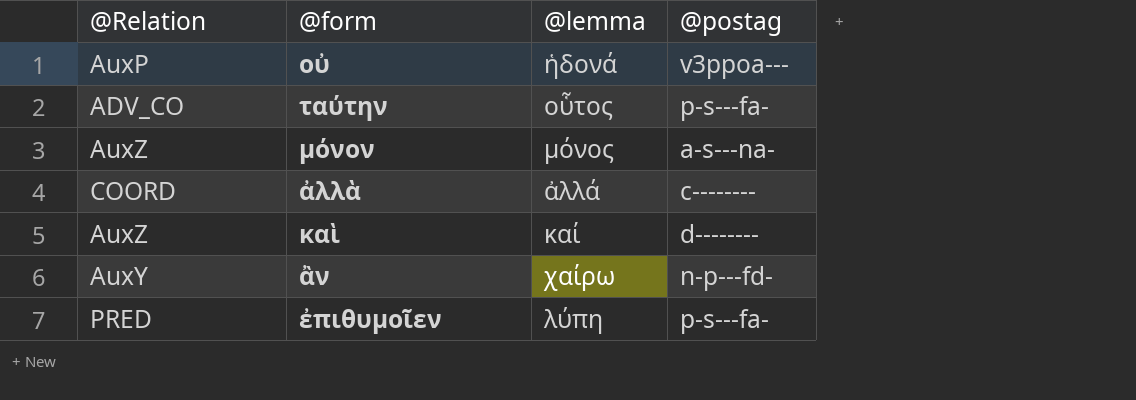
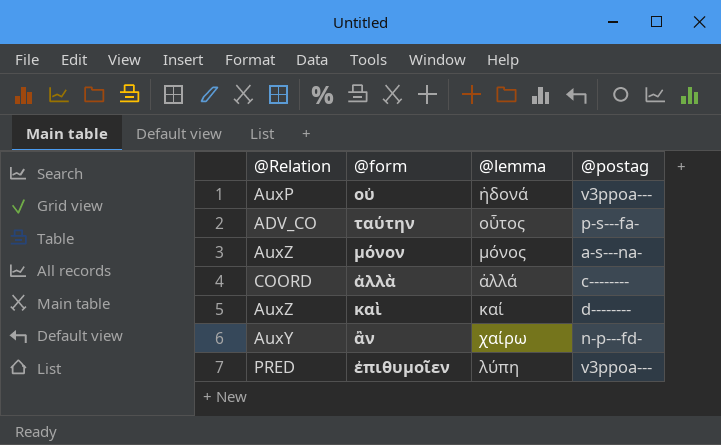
ἐπιθυμοῖεν | @postag: p-s---fa- -> v3ppoa---

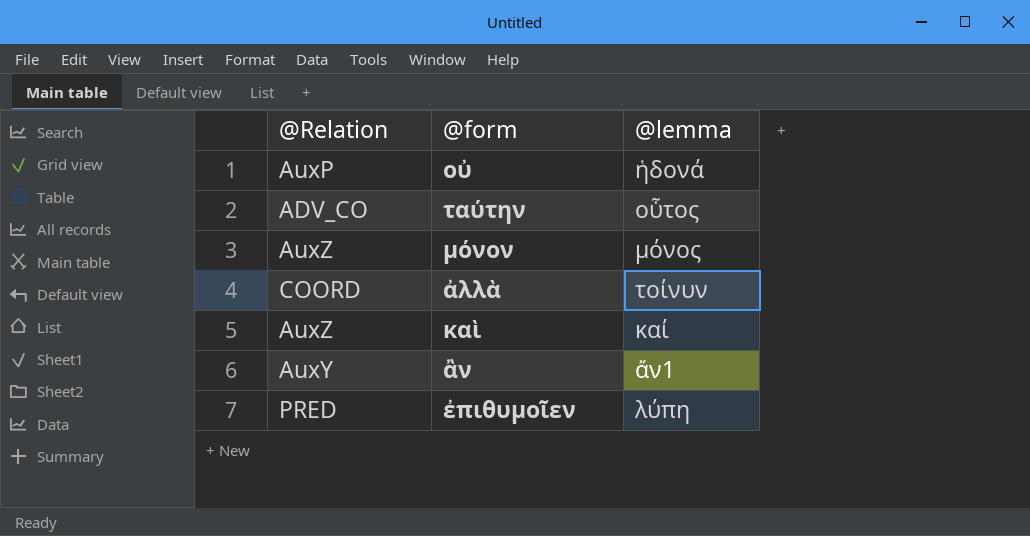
column @postag | position: 4 -> none
ἀλλὰ | @lemma: ἀλλά -> τοίνυν
ἂν | @lemma: χαίρω -> ἄν1

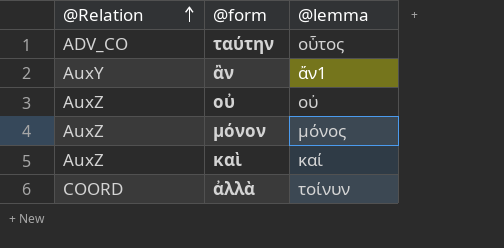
row order: none -> @Relation ascending
row ἐπιθυμοῖεν: PRED | λύπη -> none
οὐ | @Relation: AuxP -> AuxZ
οὐ | @lemma: ἡδονά -> οὐ

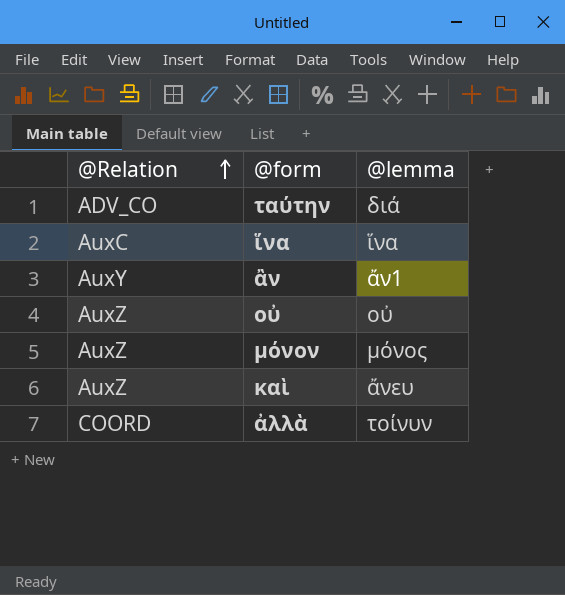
ταύτην | @lemma: οὗτος -> διά
row ἵνα: none -> AuxC | ἵνα
καὶ | @lemma: καί -> ἄνευ

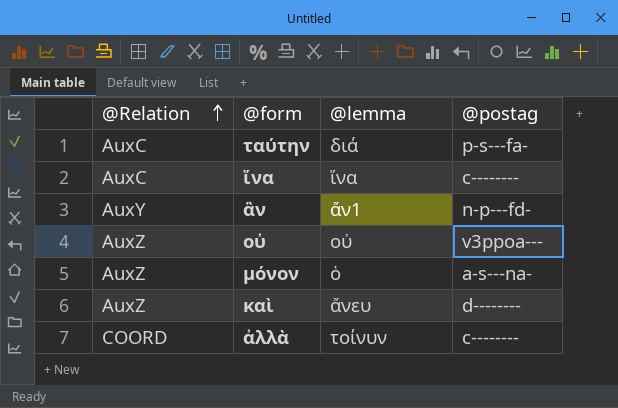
column @postag | position: none -> 4
ταύτην | @Relation: ADV_CO -> AuxC
μόνον | @lemma: μόνος -> ὁ

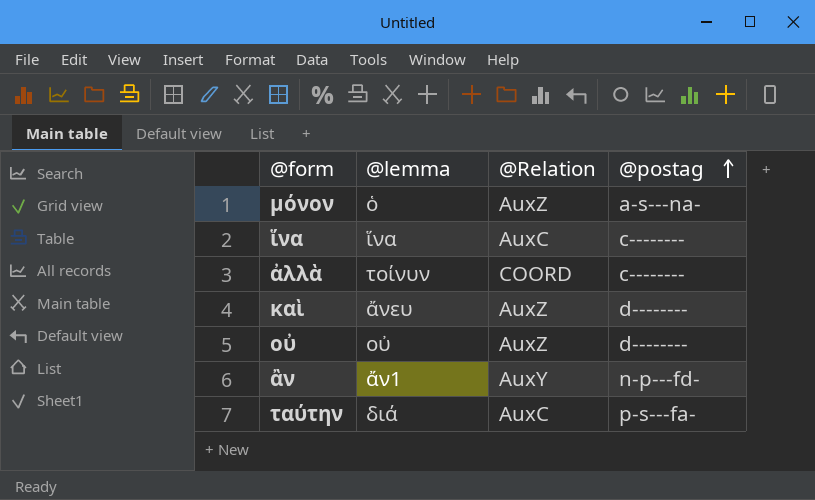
row order: @Relation ascending -> @postag ascending
column @Relation | position: 1 -> 3
οὐ | @postag: v3ppoa--- -> d--------

